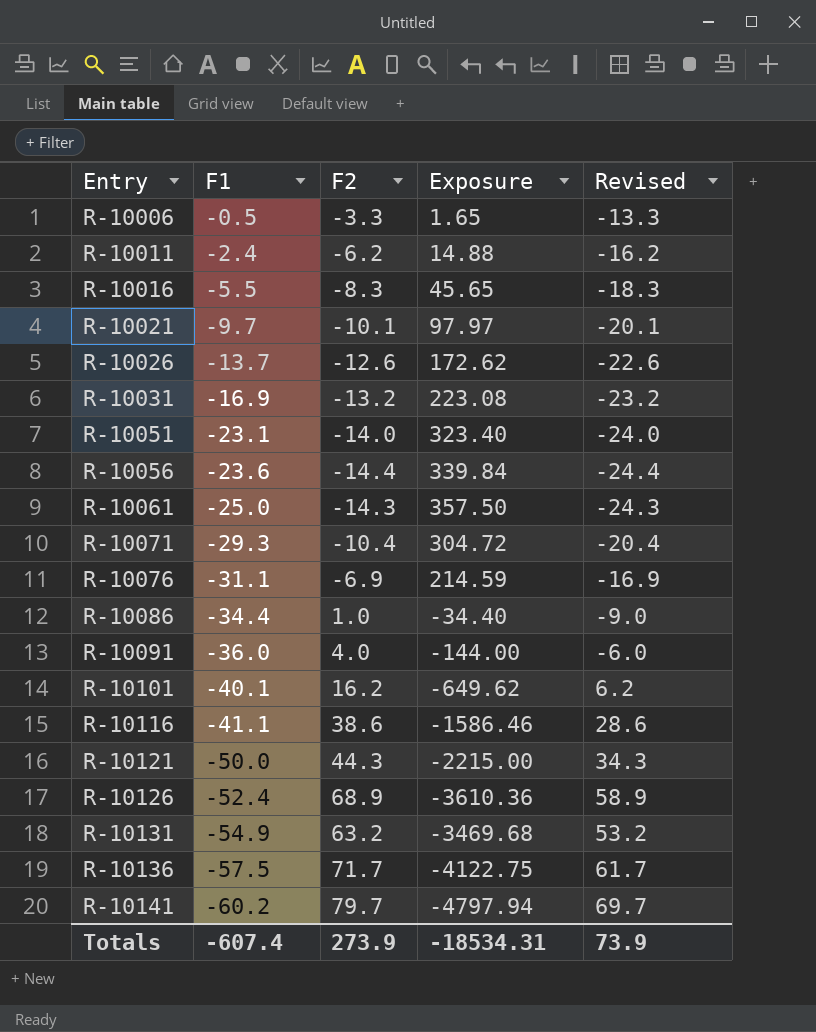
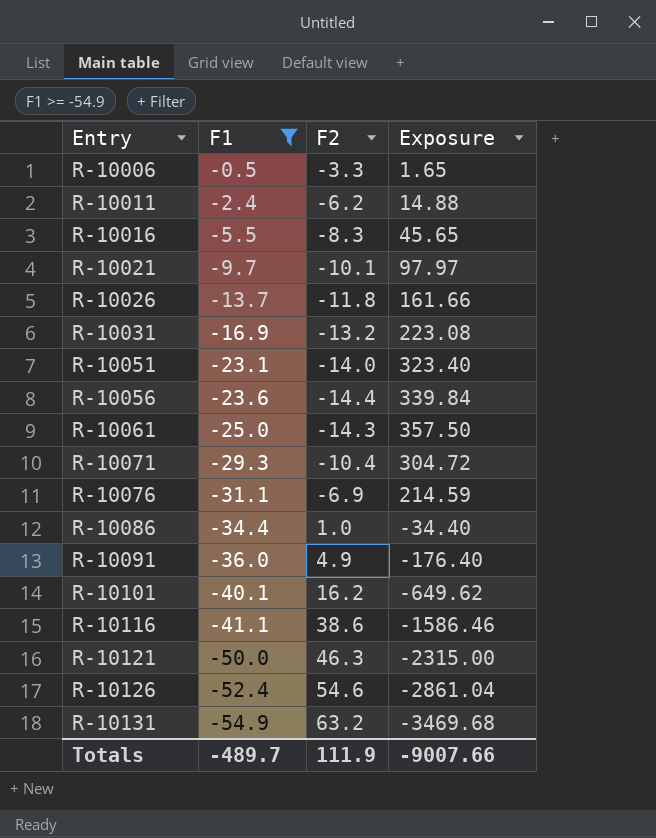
filter: none -> F1 >= -54.9
column Revised | formula: [F2] - 10 -> none
R-10026 | F2: -12.6 -> -11.8
R-10026 | Exposure: 172.62 -> 161.66
R-10091 | F2: 4.0 -> 4.9
R-10091 | Exposure: -144.00 -> -176.40
R-10121 | F2: 44.3 -> 46.3
R-10121 | Exposure: -2215.00 -> -2315.00
R-10126 | F2: 68.9 -> 54.6
R-10126 | Exposure: -3610.36 -> -2861.04
Totals | F1: -607.4 -> -489.7
Totals | F2: 273.9 -> 111.9
Totals | Exposure: -18534.31 -> -9007.66

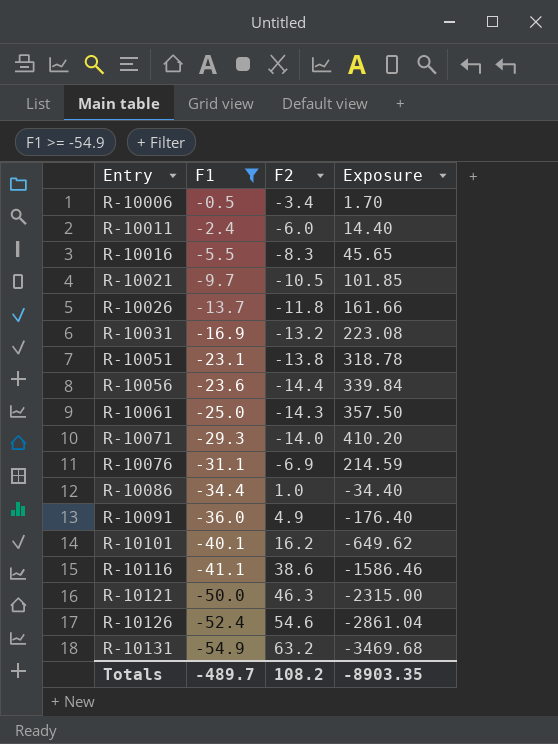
R-10006 | F2: -3.3 -> -3.4
R-10006 | Exposure: 1.65 -> 1.70
R-10011 | F2: -6.2 -> -6.0
R-10011 | Exposure: 14.88 -> 14.40
R-10021 | F2: -10.1 -> -10.5
R-10021 | Exposure: 97.97 -> 101.85
R-10051 | F2: -14.0 -> -13.8
R-10051 | Exposure: 323.40 -> 318.78
R-10071 | F2: -10.4 -> -14.0
R-10071 | Exposure: 304.72 -> 410.20
Totals | F2: 111.9 -> 108.2
Totals | Exposure: -9007.66 -> -8903.35

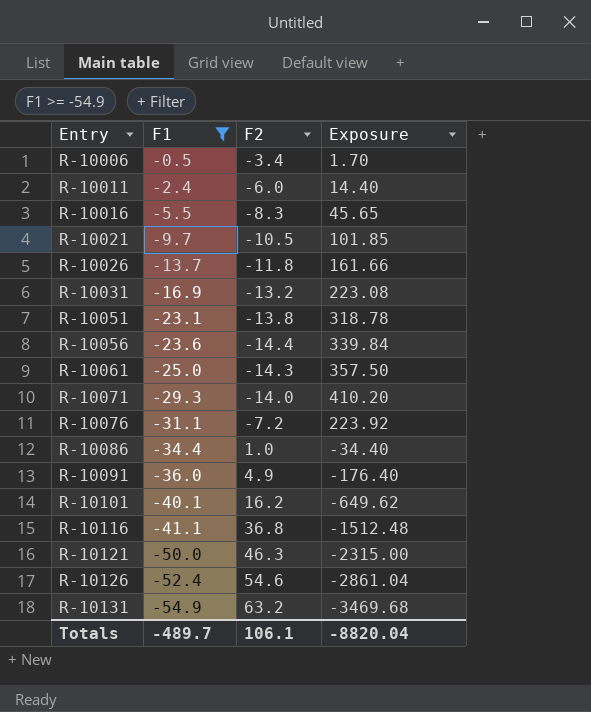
R-10076 | F2: -6.9 -> -7.2
R-10076 | Exposure: 214.59 -> 223.92
R-10116 | F2: 38.6 -> 36.8
R-10116 | Exposure: -1586.46 -> -1512.48
Totals | F2: 108.2 -> 106.1
Totals | Exposure: -8903.35 -> -8820.04

